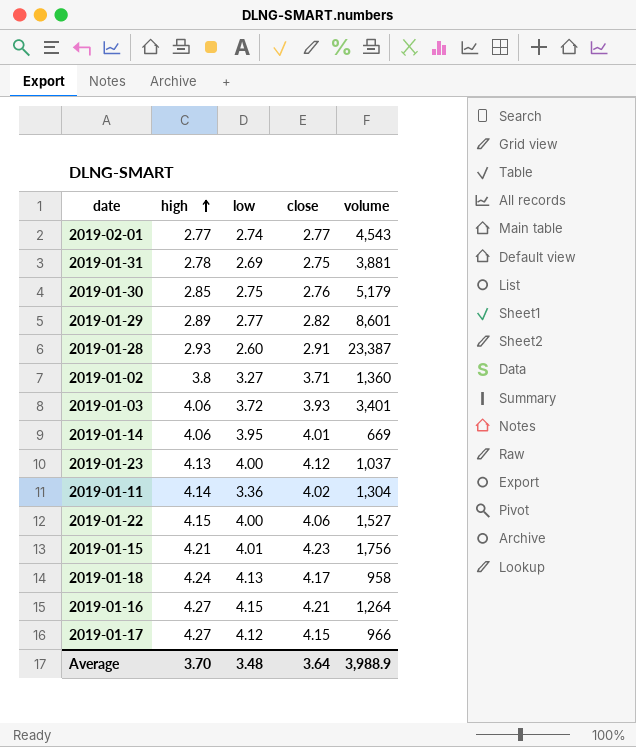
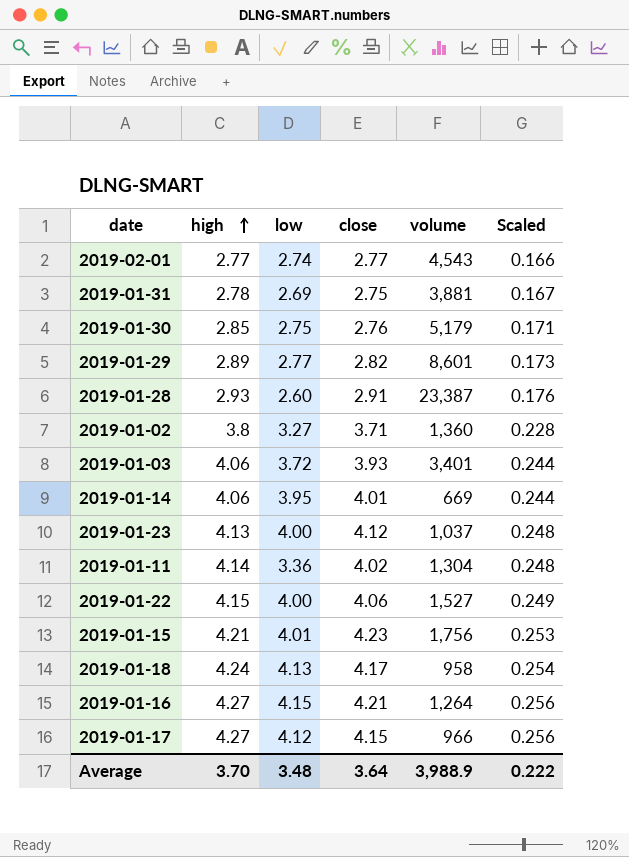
column Scaled | formula: none -> [high] * 0.06

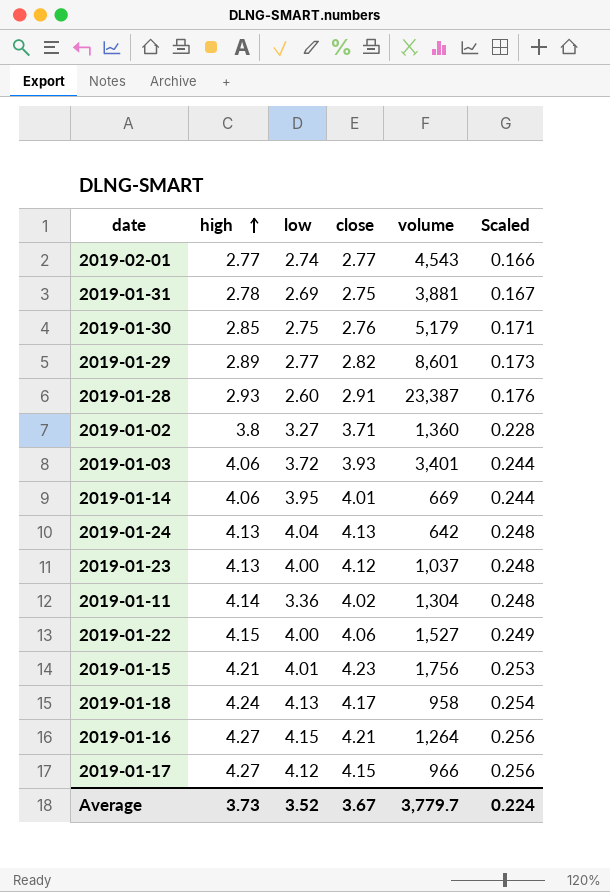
row 2019-01-24: none -> 4.13 | 4.04 | 4.13 | 642 | 0.248
Average | high: 3.70 -> 3.73
Average | low: 3.48 -> 3.52
Average | close: 3.64 -> 3.67
Average | volume: 3,988.9 -> 3,779.7
Average | Scaled: 0.222 -> 0.224

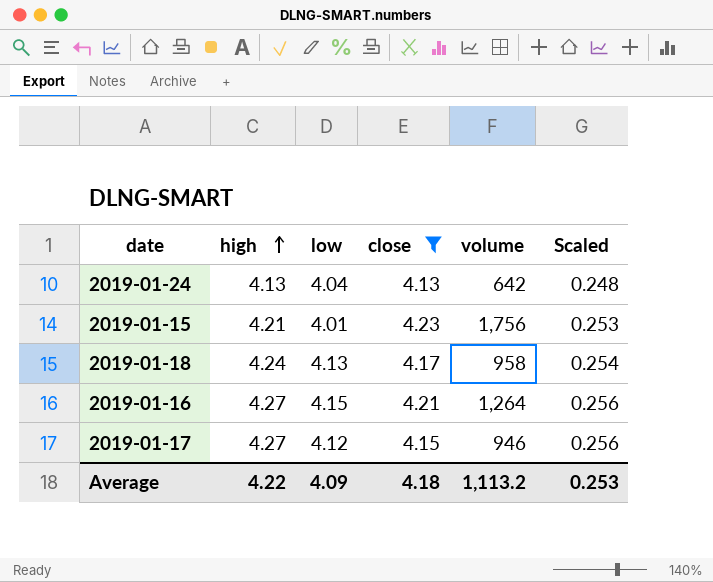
filter: none -> close >= 4.13
2019-01-17 | volume: 966 -> 946
Average | high: 3.73 -> 4.22
Average | low: 3.52 -> 4.09
Average | close: 3.67 -> 4.18
Average | volume: 3,779.7 -> 1,113.2
Average | Scaled: 0.224 -> 0.253

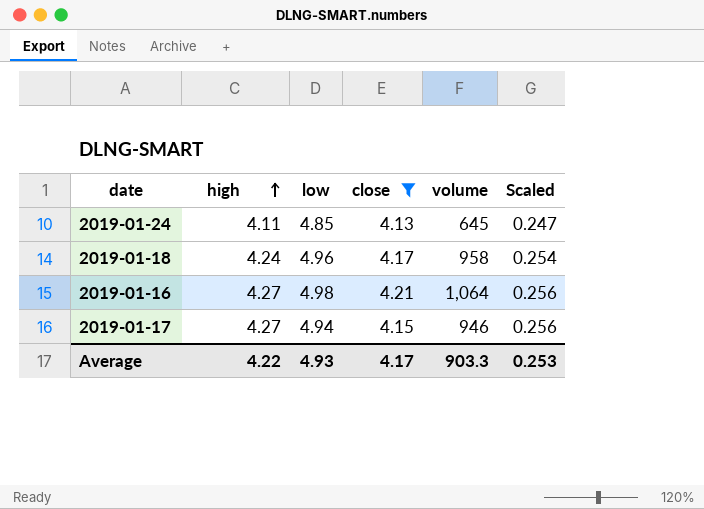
row 2019-01-15: 4.21 | 4.01 | 4.23 | 1,756 | 0.253 -> none
2019-01-24 | high: 4.13 -> 4.11
2019-01-24 | low: 4.04 -> 4.85
2019-01-24 | volume: 642 -> 645
2019-01-24 | Scaled: 0.248 -> 0.247
2019-01-18 | low: 4.13 -> 4.96
2019-01-16 | low: 4.15 -> 4.98
2019-01-16 | volume: 1,264 -> 1,064
2019-01-17 | low: 4.12 -> 4.94
Average | low: 4.09 -> 4.93
Average | close: 4.18 -> 4.17
Average | volume: 1,113.2 -> 903.3

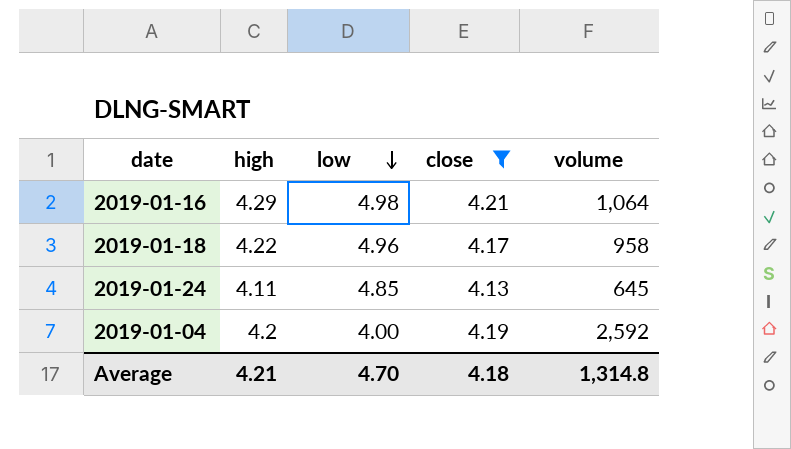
row order: high ascending -> low descending
column Scaled | formula: [high] * 0.06 -> none
row 2019-01-17: 4.27 | 4.94 | 4.15 | 946 | 0.256 -> none
2019-01-16 | high: 4.27 -> 4.29
2019-01-18 | high: 4.24 -> 4.22
row 2019-01-04: none -> 4.2 | 4.00 | 4.19 | 2,592
Average | high: 4.22 -> 4.21
Average | low: 4.93 -> 4.70
Average | close: 4.17 -> 4.18
Average | volume: 903.3 -> 1,314.8

